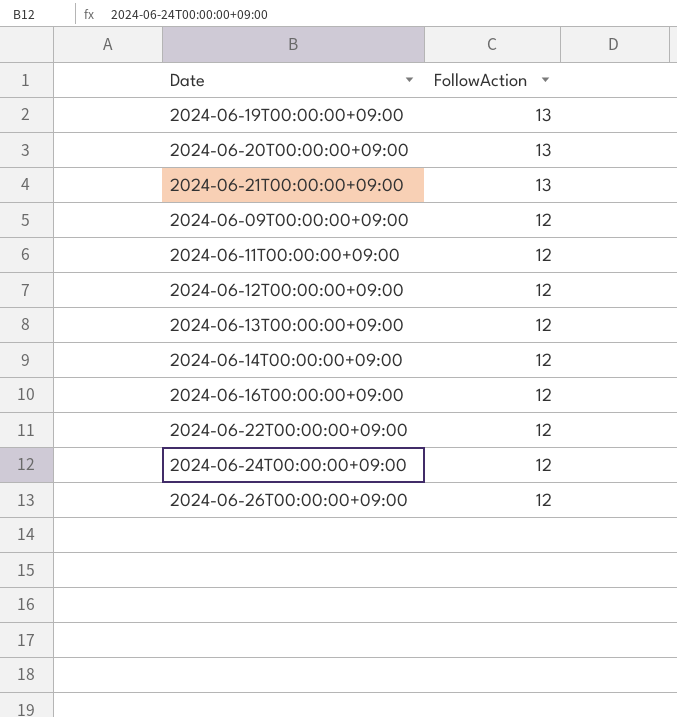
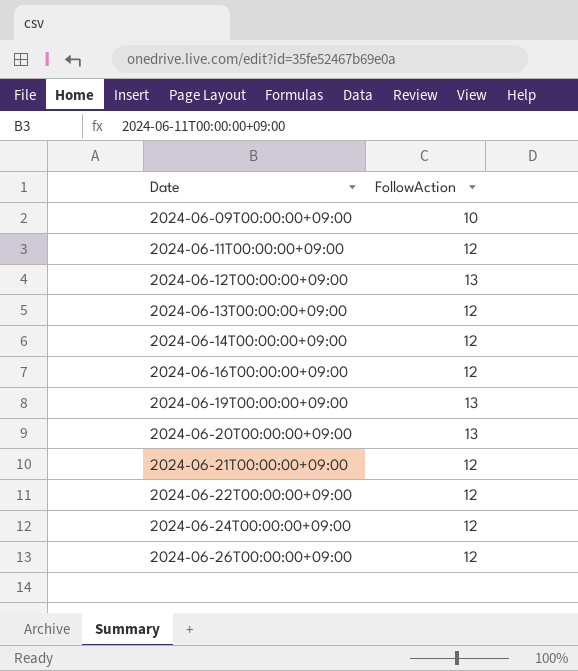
row order: FollowAction descending -> Date ascending
2024-06-09T00:00:00+09:00 | FollowAction: 12 -> 10
2024-06-12T00:00:00+09:00 | FollowAction: 12 -> 13
2024-06-21T00:00:00+09:00 | FollowAction: 13 -> 12

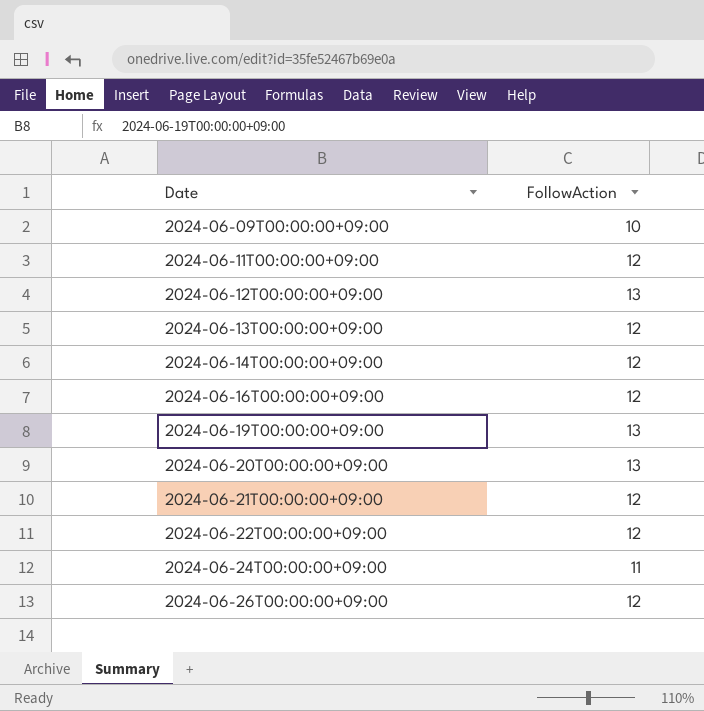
2024-06-24T00:00:00+09:00 | FollowAction: 12 -> 11

